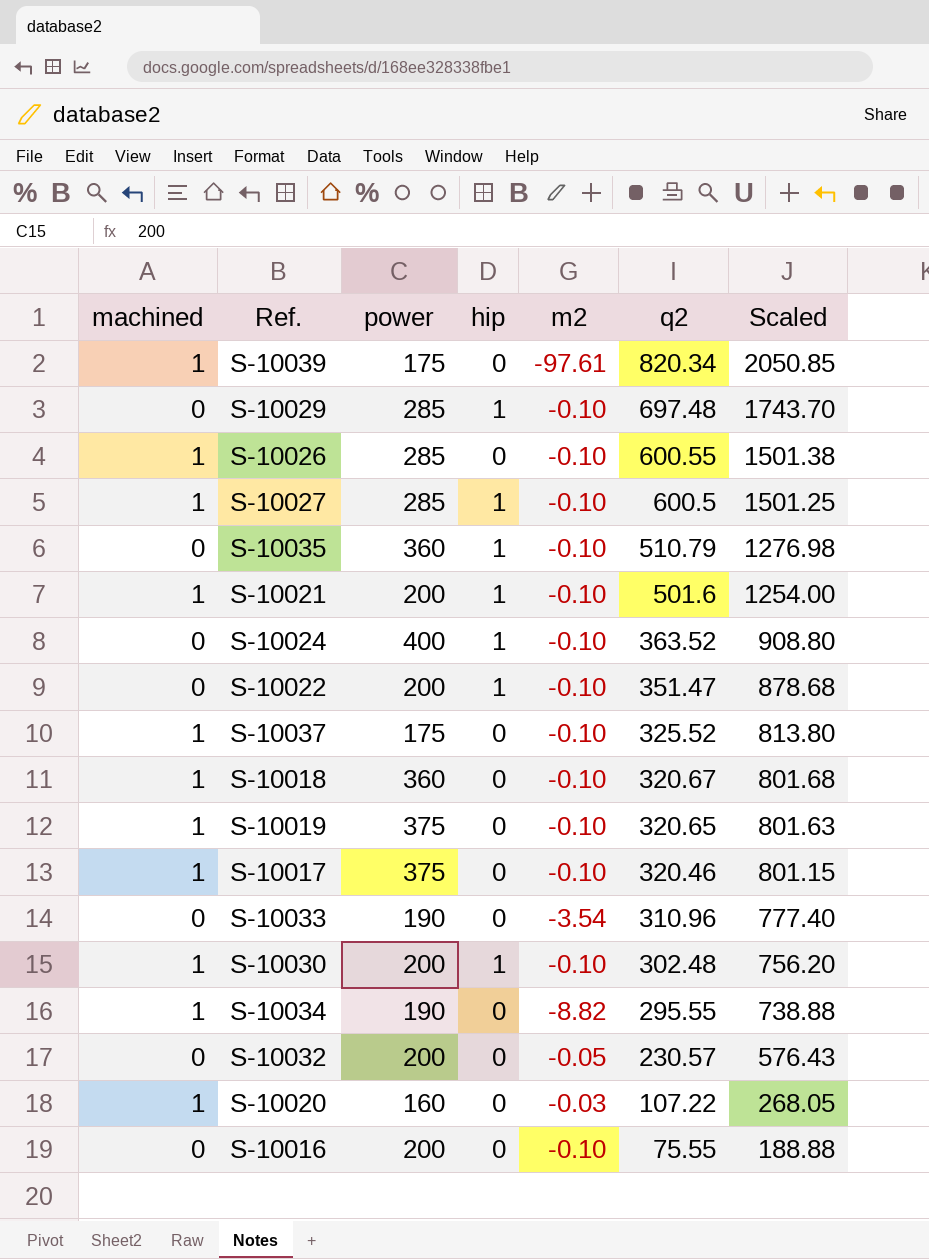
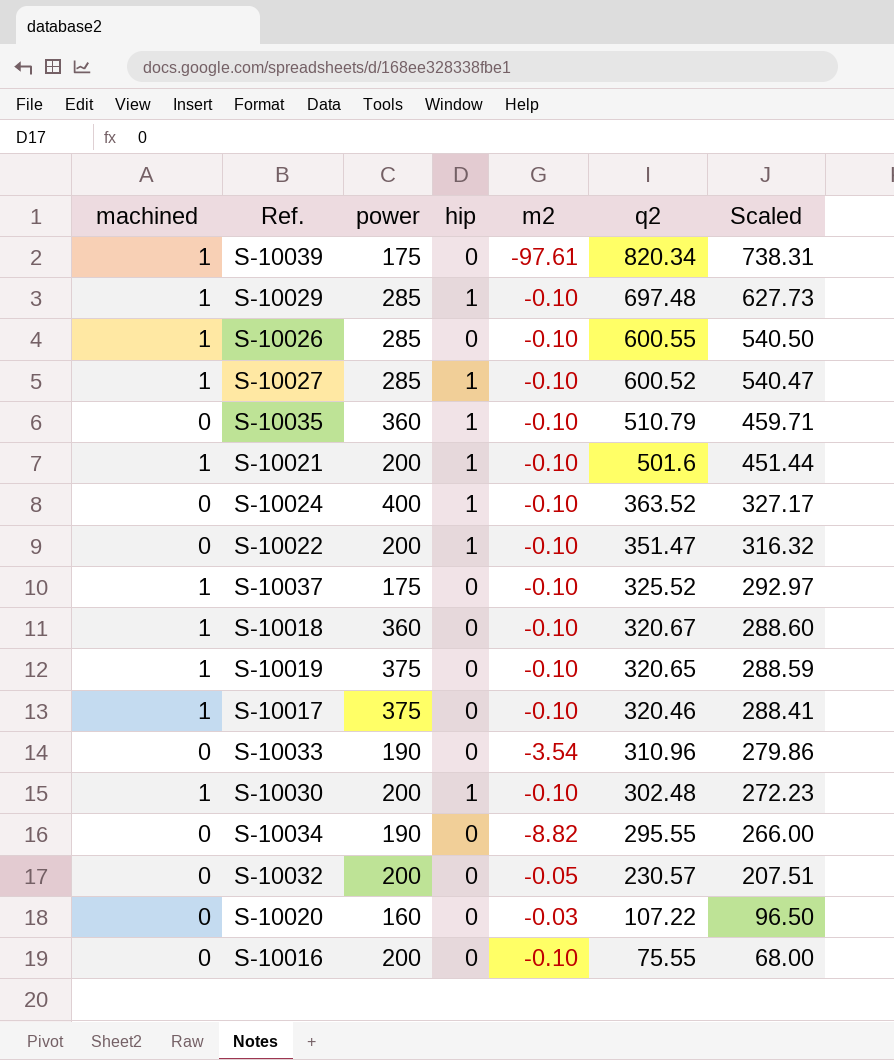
column Scaled | formula: [q2] * 2.5 -> [q2] * 0.9
S-10029 | machined: 0 -> 1
S-10027 | q2: 600.5 -> 600.52
S-10034 | machined: 1 -> 0
S-10020 | machined: 1 -> 0

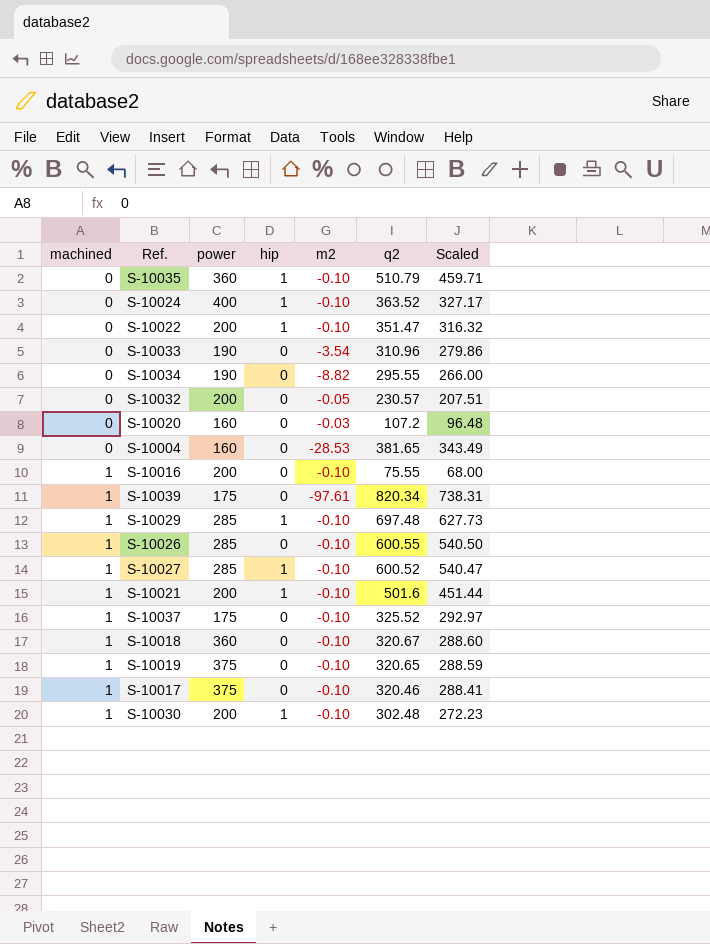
row order: q2 descending -> machined ascending
S-10020 | q2: 107.22 -> 107.2
S-10020 | Scaled: 96.50 -> 96.48
row S-10004: none -> 0 | 160 | 0 | -28.53 | 381.65 | 343.49
S-10016 | machined: 0 -> 1

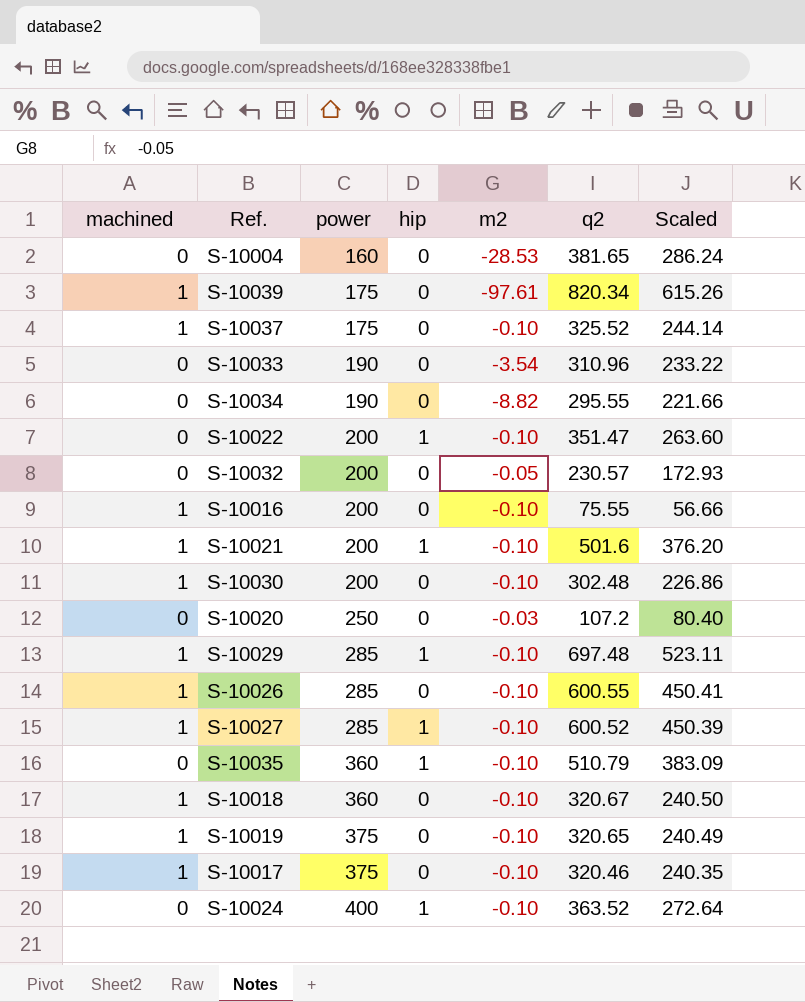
row order: machined ascending -> power ascending
column Scaled | formula: [q2] * 0.9 -> [q2] * 0.75
S-10030 | hip: 1 -> 0
S-10020 | power: 160 -> 250

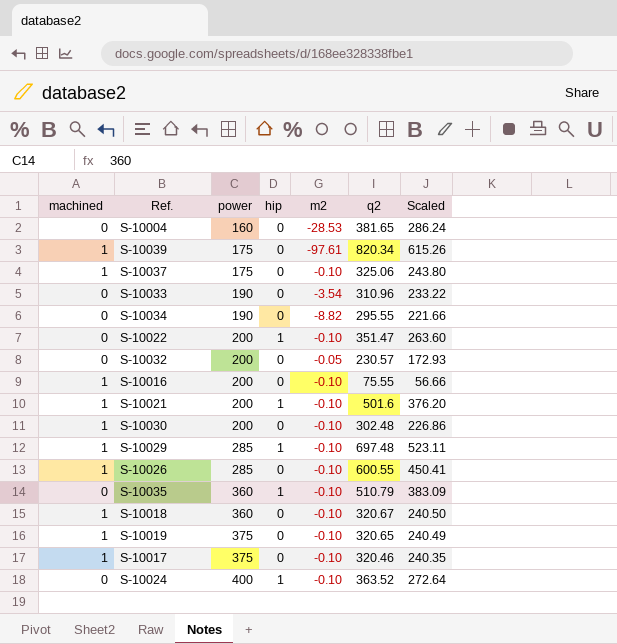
row S-10020: 0 | 250 | 0 | -0.03 | 107.2 | 80.40 -> none
row S-10027: 1 | 285 | 1 | -0.10 | 600.52 | 450.39 -> none
S-10037 | q2: 325.52 -> 325.06
S-10037 | Scaled: 244.14 -> 243.80

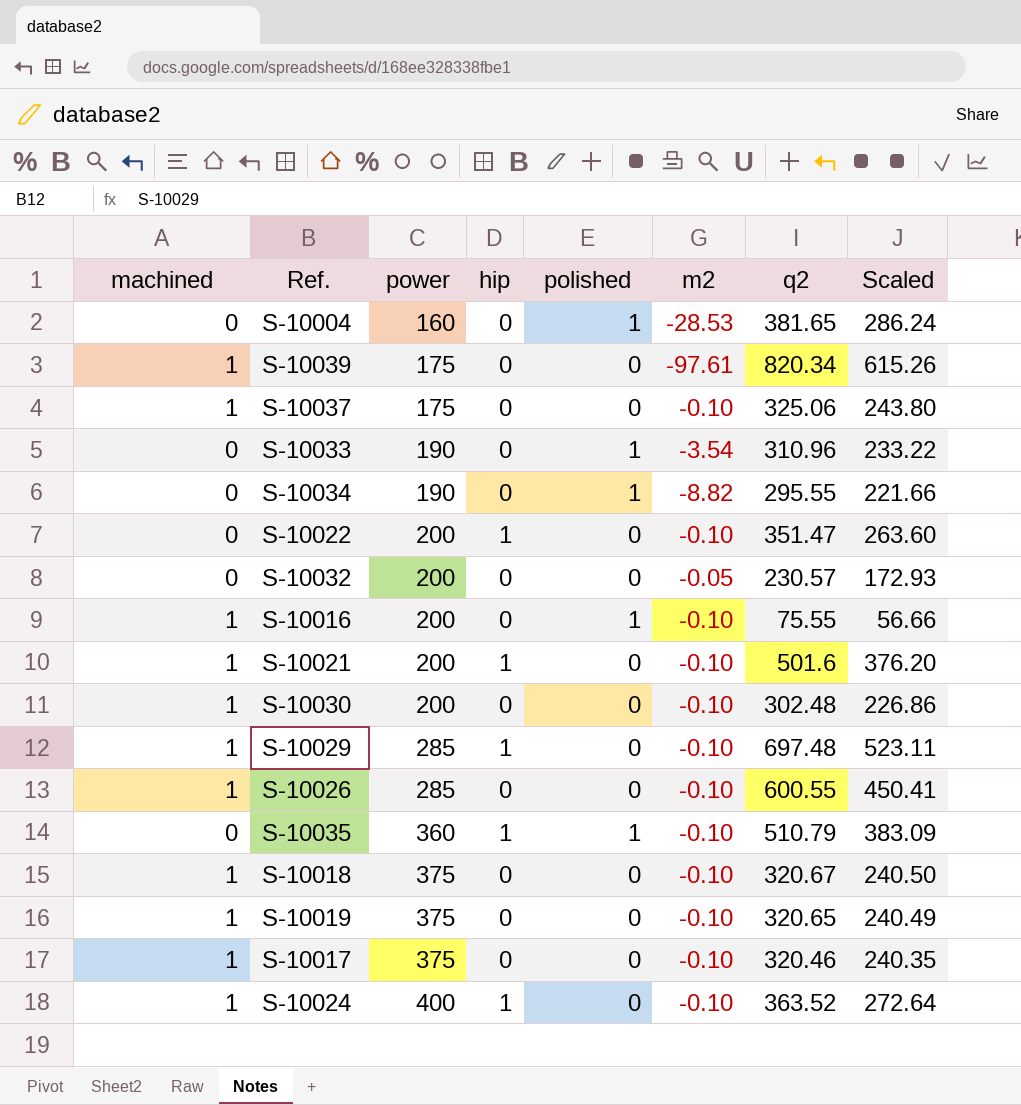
column polished | position: none -> 5
S-10018 | power: 360 -> 375
S-10024 | machined: 0 -> 1

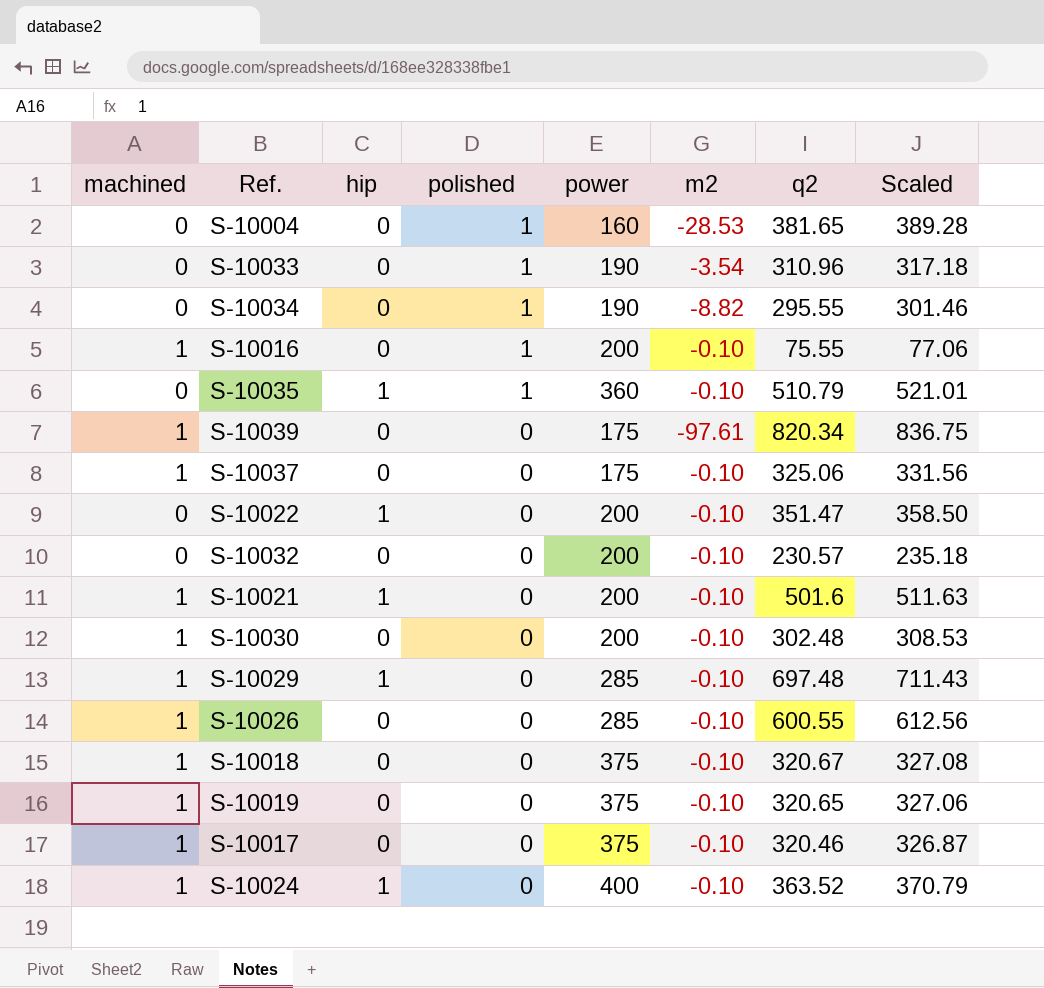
row order: power ascending -> polished descending
column power | position: 3 -> 5
column Scaled | formula: [q2] * 0.75 -> [q2] * 1.02
S-10032 | m2: -0.05 -> -0.10

